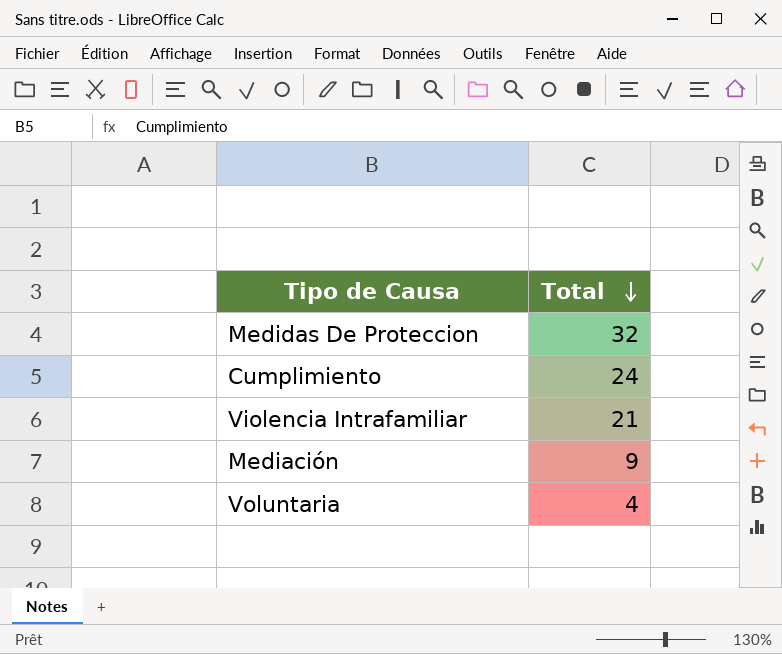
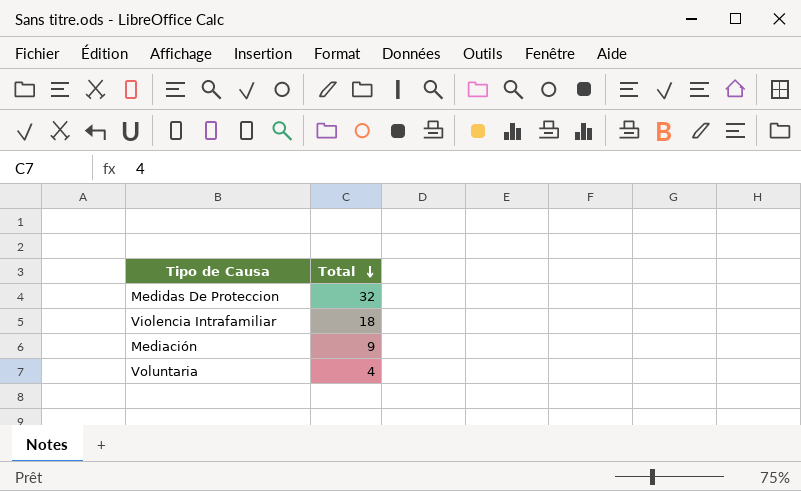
row Cumplimiento: 24 -> none
Violencia Intrafamiliar | Total: 21 -> 18

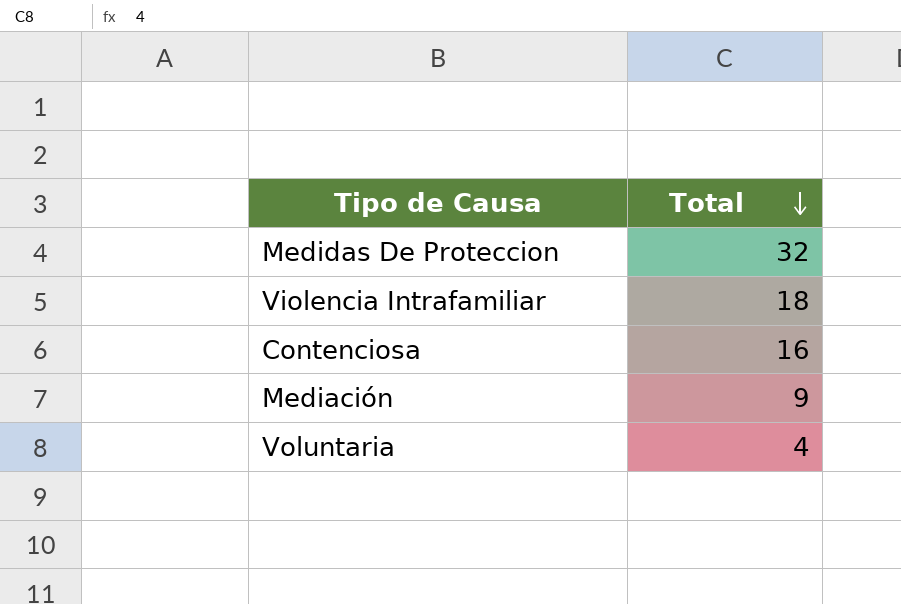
row Contenciosa: none -> 16

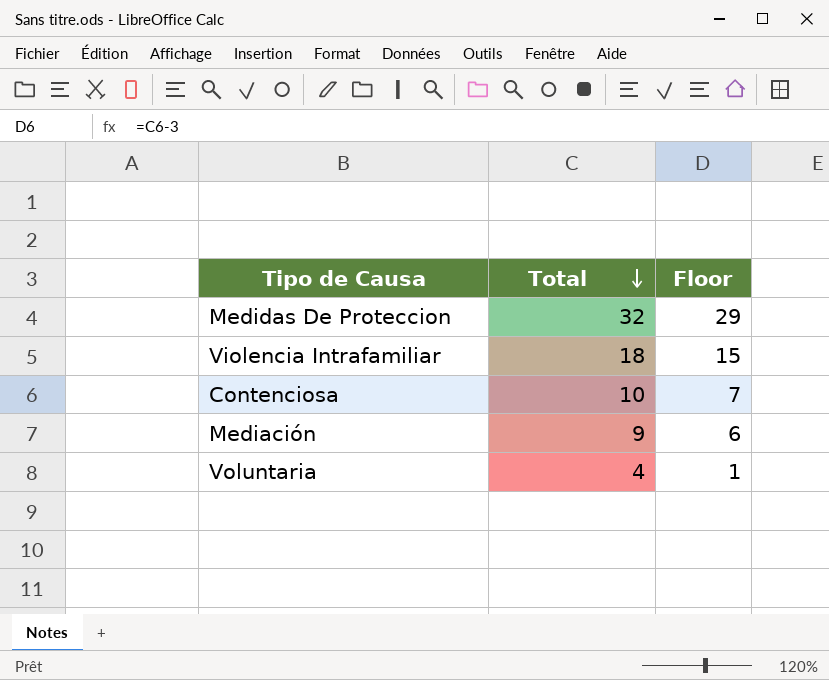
column Floor | formula: none -> [Total] - 3
Contenciosa | Total: 16 -> 10

